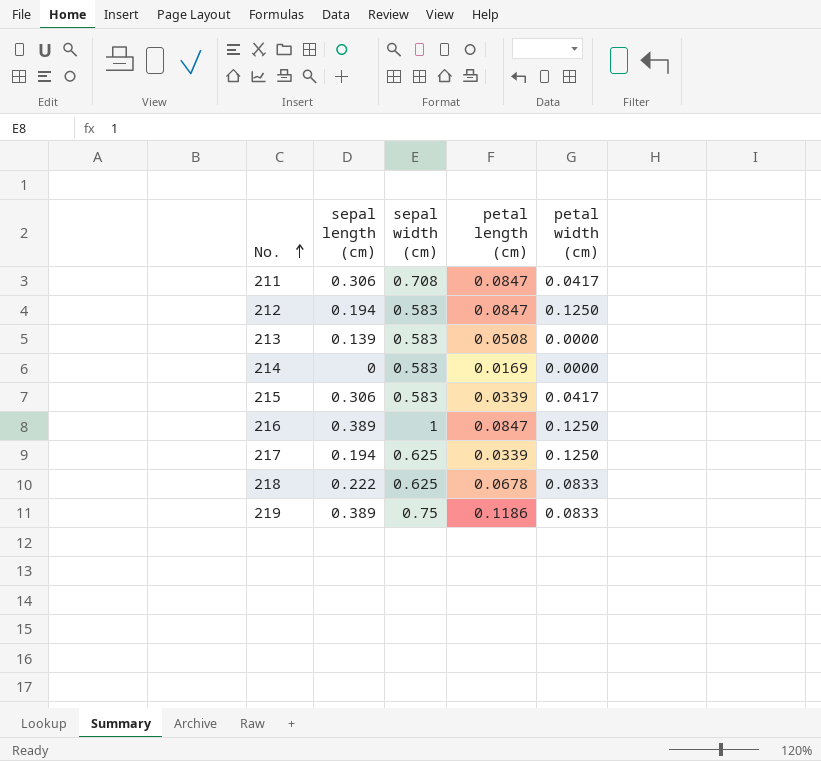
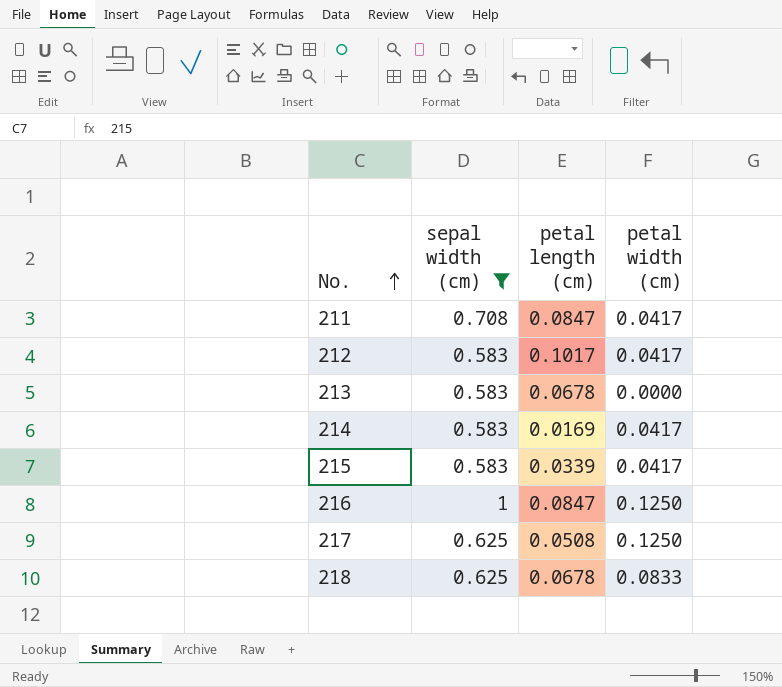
filter: none -> sepal width (cm) != 0.75
column sepal length (cm) | position: 2 -> none
212 | petal length (cm): 0.0847 -> 0.1017
212 | petal width (cm): 0.1250 -> 0.0417
213 | petal length (cm): 0.0508 -> 0.0678
214 | petal width (cm): 0.0000 -> 0.0417
217 | petal length (cm): 0.0339 -> 0.0508

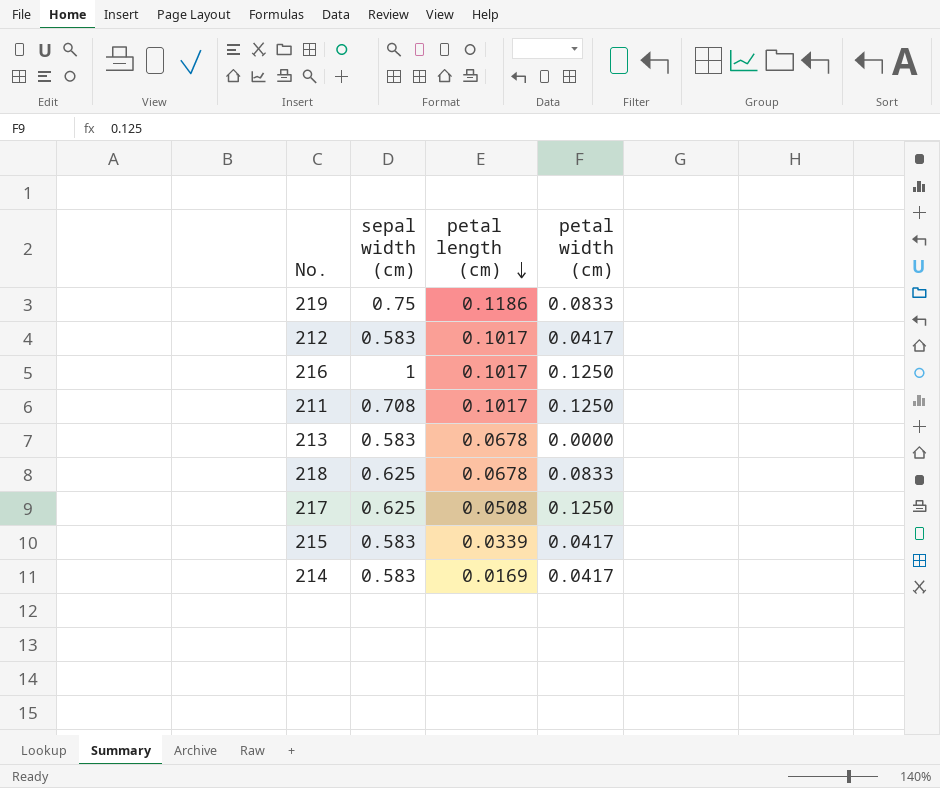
filter: sepal width (cm) != 0.75 -> none
row order: No. ascending -> petal length (cm) descending
216 | petal length (cm): 0.0847 -> 0.1017
211 | petal length (cm): 0.0847 -> 0.1017
211 | petal width (cm): 0.0417 -> 0.1250

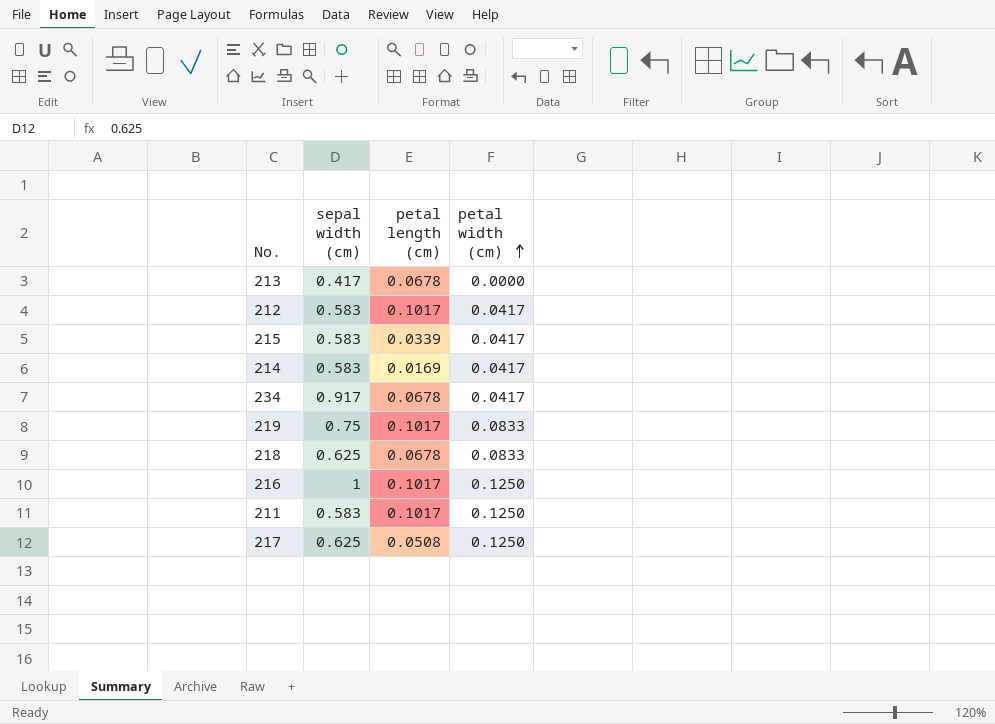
row order: petal length (cm) descending -> petal width (cm) ascending
213 | sepal width (cm): 0.583 -> 0.417
row 234: none -> 0.917 | 0.0678 | 0.0417
219 | petal length (cm): 0.1186 -> 0.1017
211 | sepal width (cm): 0.708 -> 0.583

